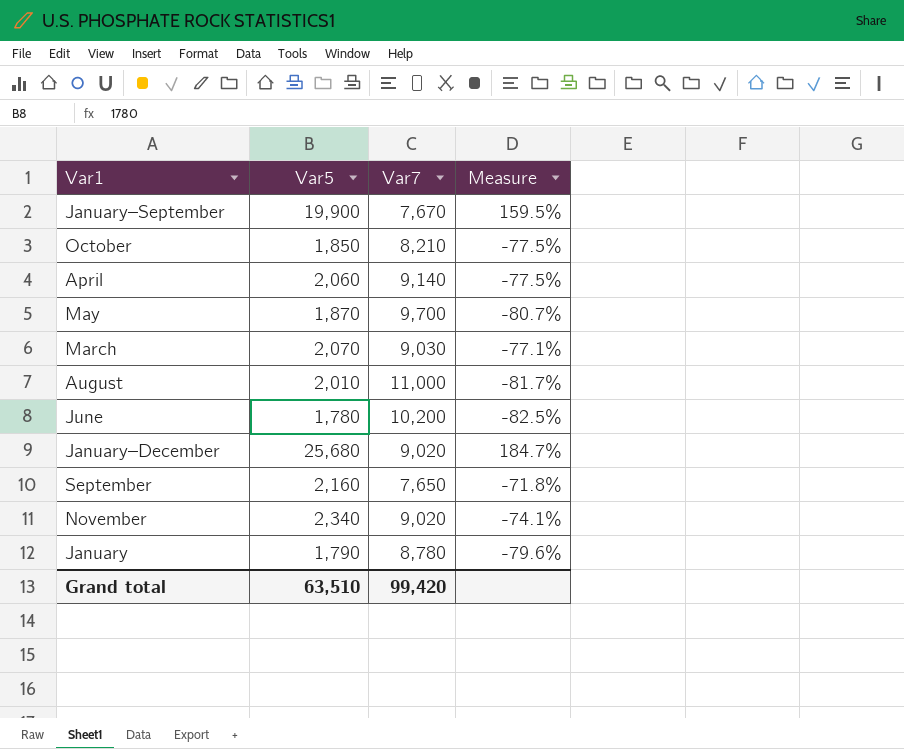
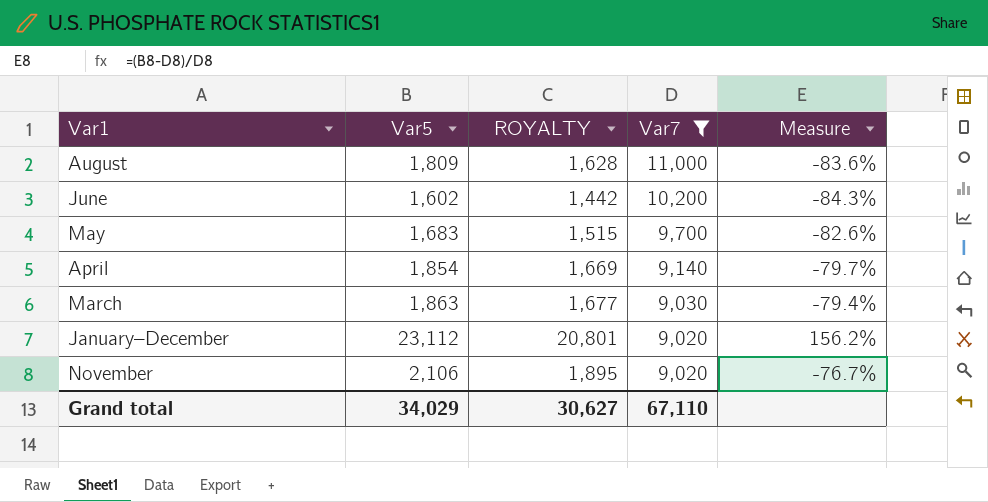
filter: none -> Var7 >= 9,020
row order: none -> Var7 descending
column ROYALTY | formula: none -> [Var5] * 0.9
August | Var5: 2,010 -> 1,809
August | Measure: -81.7% -> -83.6%
June | Var5: 1,780 -> 1,602
June | Measure: -82.5% -> -84.3%
May | Var5: 1,870 -> 1,683
May | Measure: -80.7% -> -82.6%
April | Var5: 2,060 -> 1,854
April | Measure: -77.5% -> -79.7%
March | Var5: 2,070 -> 1,863
March | Measure: -77.1% -> -79.4%
January–December | Var5: 25,680 -> 23,112
January–December | Measure: 184.7% -> 156.2%
November | Var5: 2,340 -> 2,106
November | Measure: -74.1% -> -76.7%
Grand total | Var5: 63,510 -> 34,029
Grand total | Var7: 99,420 -> 67,110

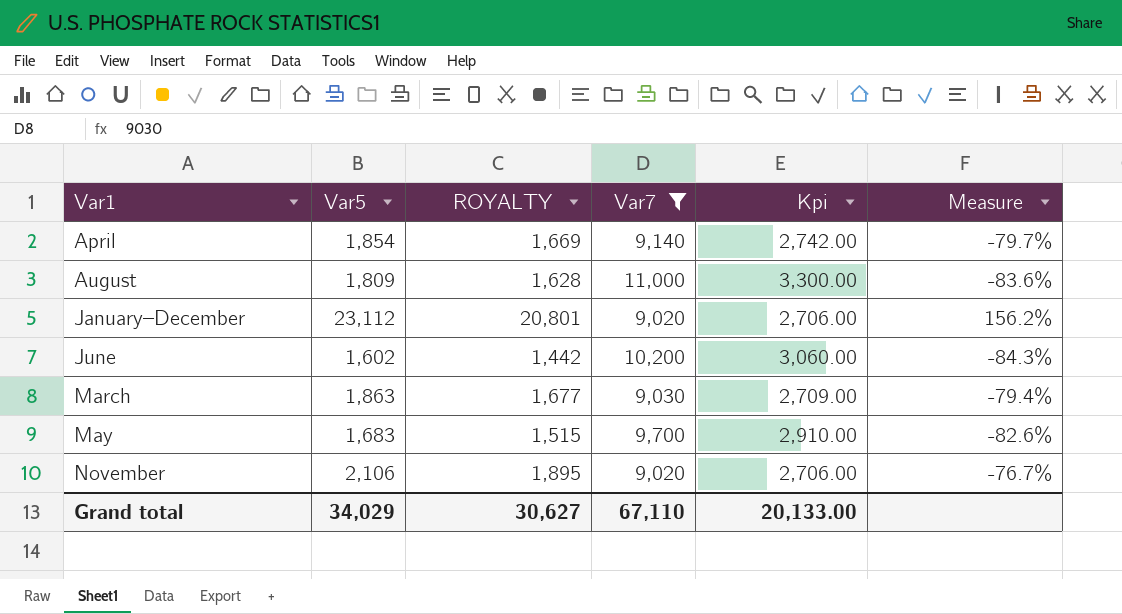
row order: Var7 descending -> Var1 ascending
column Kpi | formula: none -> [Var7] * 0.3

